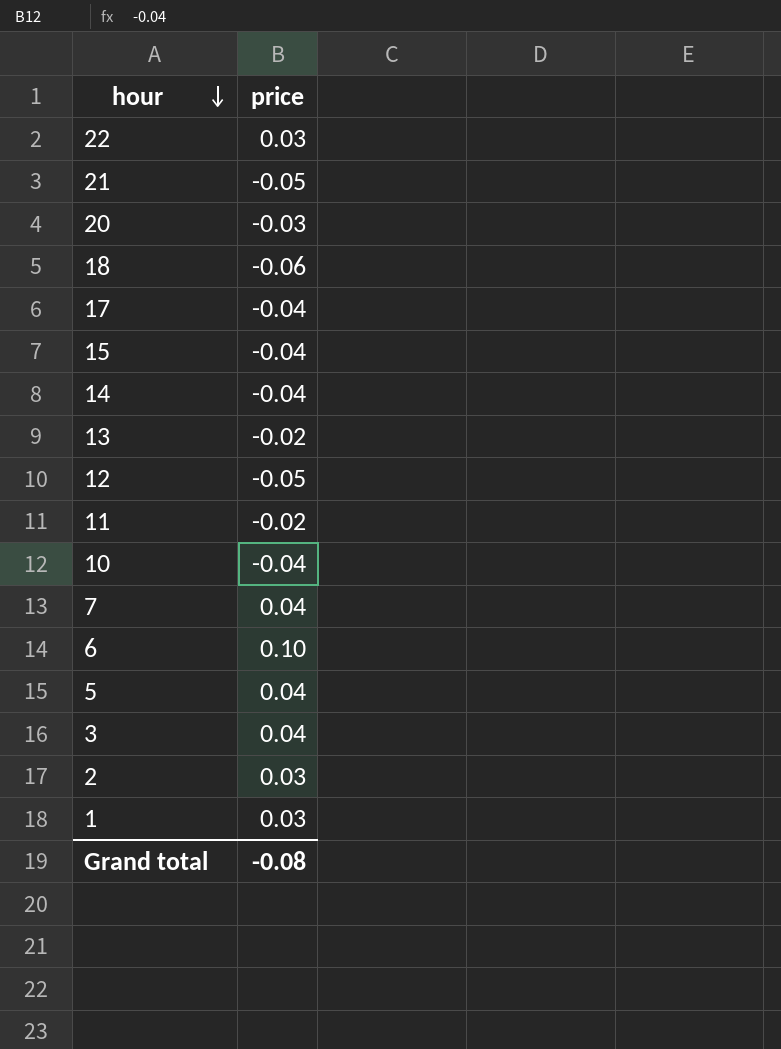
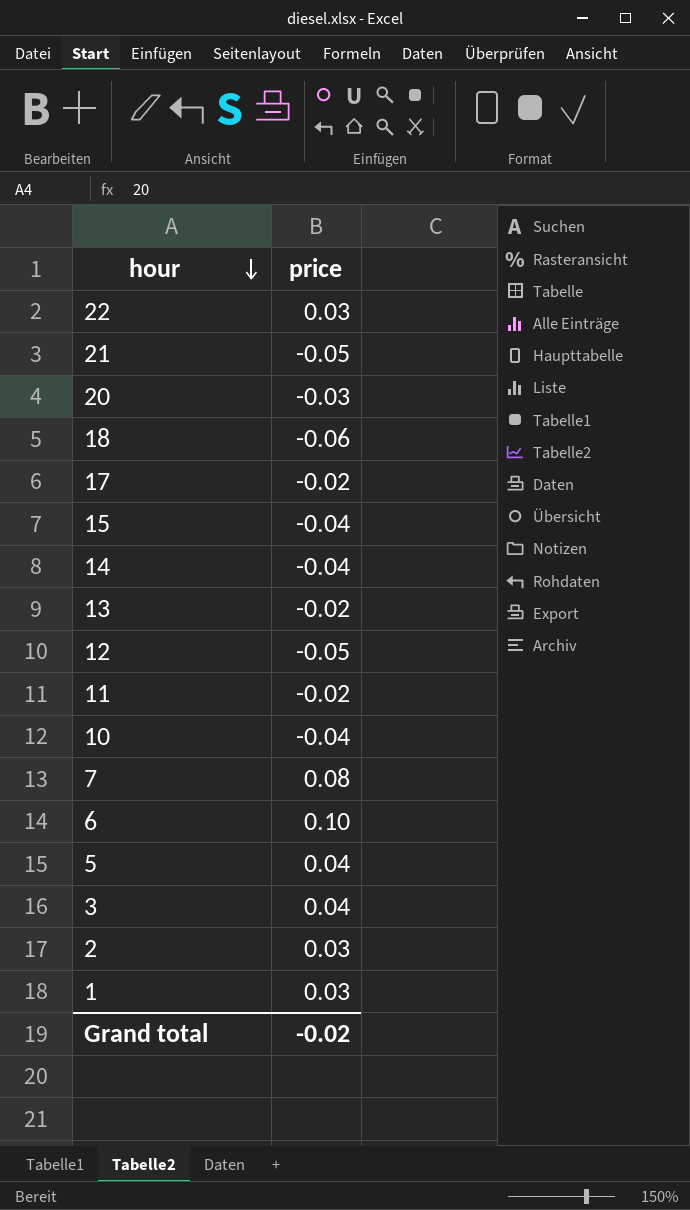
17 | price: -0.04 -> -0.02
7 | price: 0.04 -> 0.08
Grand total | price: -0.08 -> -0.02

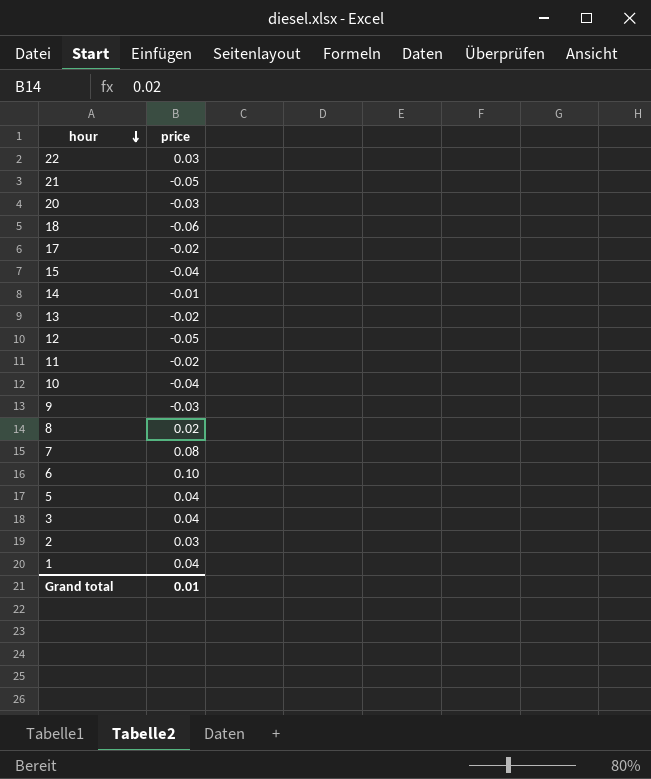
14 | price: -0.04 -> -0.01
row 9: none -> -0.03
row 8: none -> 0.02
1 | price: 0.03 -> 0.04
Grand total | price: -0.02 -> 0.01

